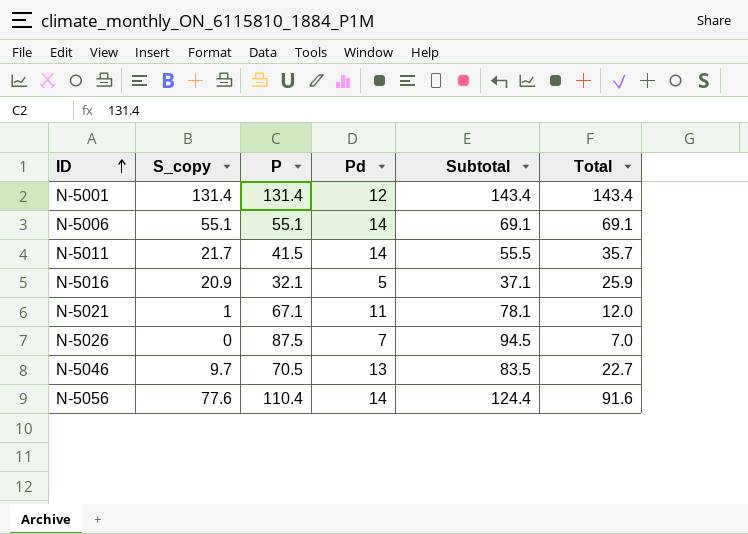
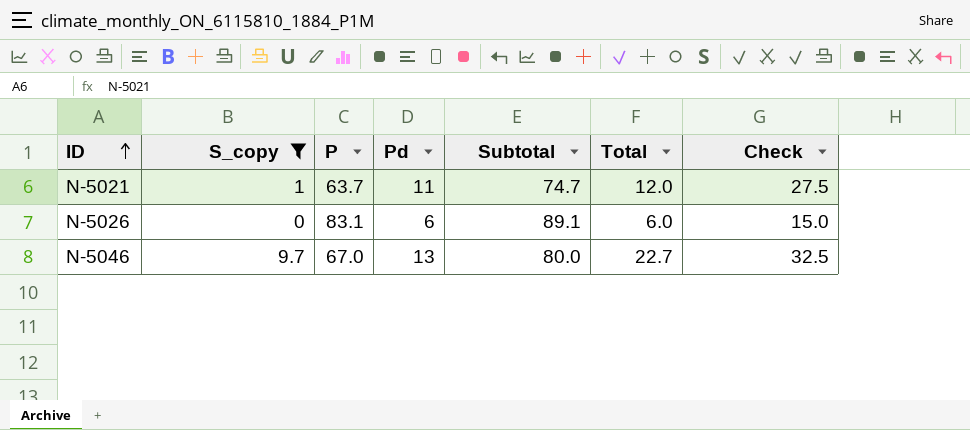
filter: none -> S_copy <= 9.7
column Check | formula: none -> [Pd] * 2.5
N-5021 | P: 67.1 -> 63.7
N-5021 | Subtotal: 78.1 -> 74.7
N-5026 | P: 87.5 -> 83.1
N-5026 | Pd: 7 -> 6
N-5026 | Subtotal: 94.5 -> 89.1
N-5026 | Total: 7.0 -> 6.0
N-5046 | P: 70.5 -> 67.0
N-5046 | Subtotal: 83.5 -> 80.0

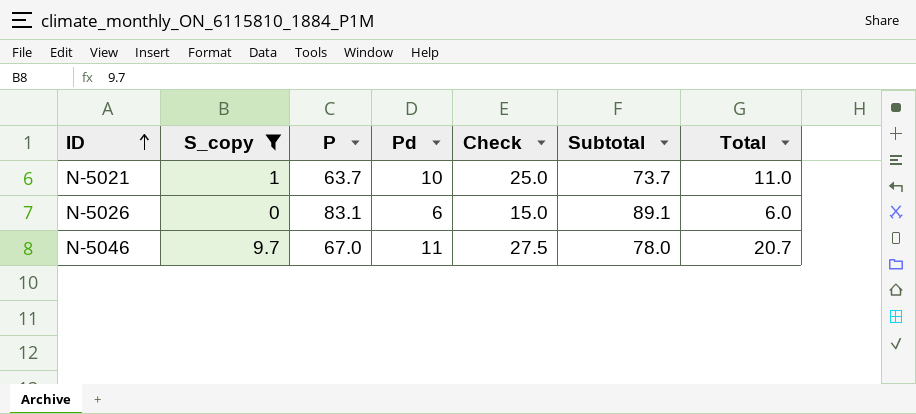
column Check | position: 7 -> 5
N-5021 | Pd: 11 -> 10
N-5021 | Check: 27.5 -> 25.0
N-5021 | Subtotal: 74.7 -> 73.7
N-5021 | Total: 12.0 -> 11.0
N-5046 | Pd: 13 -> 11
N-5046 | Check: 32.5 -> 27.5
N-5046 | Subtotal: 80.0 -> 78.0
N-5046 | Total: 22.7 -> 20.7

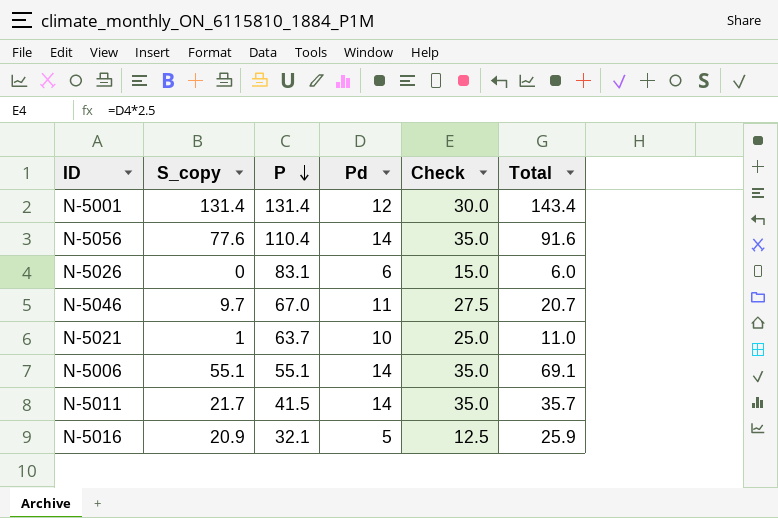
filter: S_copy <= 9.7 -> none
row order: ID ascending -> P descending
column Subtotal | formula: [P] + [Pd] -> none

